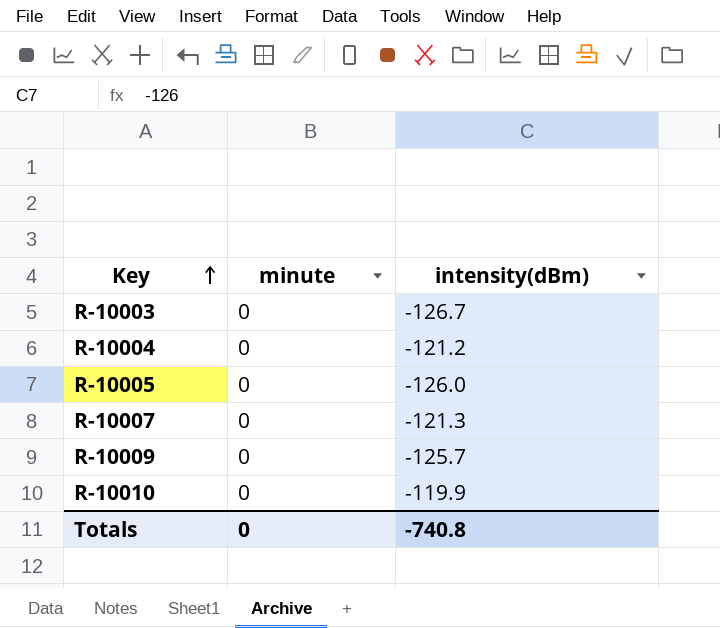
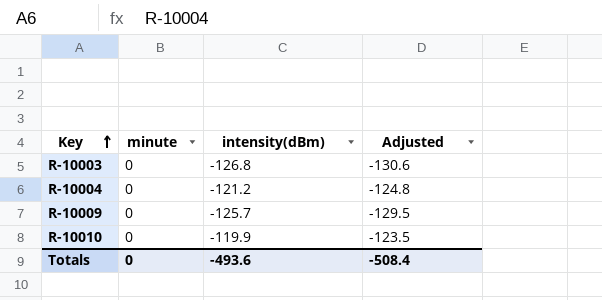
column Adjusted | formula: none -> [intensity(dBm)] * 1.03
row R-10005: 0 | -126.0 -> none
row R-10007: 0 | -121.3 -> none
R-10003 | intensity(dBm): -126.7 -> -126.8
Totals | intensity(dBm): -740.8 -> -493.6

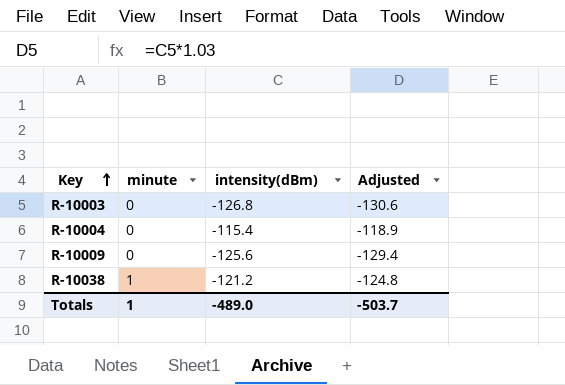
row R-10010: 0 | -119.9 | -123.5 -> none
R-10004 | intensity(dBm): -121.2 -> -115.4
R-10004 | Adjusted: -124.8 -> -118.9
R-10009 | intensity(dBm): -125.7 -> -125.6
R-10009 | Adjusted: -129.5 -> -129.4
row R-10038: none -> 1 | -121.2 | -124.8
Totals | minute: 0 -> 1
Totals | intensity(dBm): -493.6 -> -489.0
Totals | Adjusted: -508.4 -> -503.7

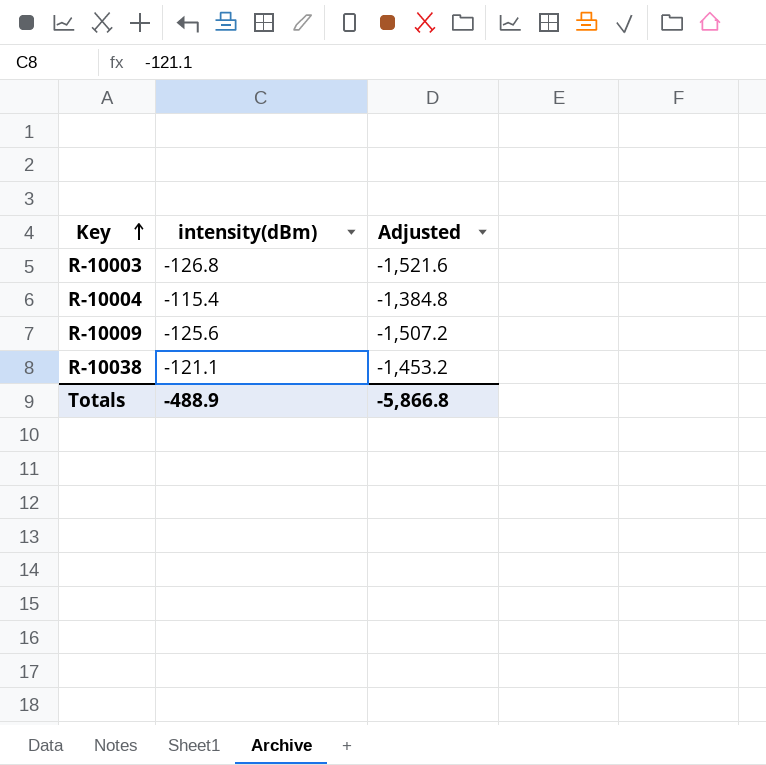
column minute | position: 2 -> none
column Adjusted | formula: [intensity(dBm)] * 1.03 -> [intensity(dBm)] * 12
R-10038 | intensity(dBm): -121.2 -> -121.1
Totals | intensity(dBm): -489.0 -> -488.9
Totals | Adjusted: -503.7 -> -5,866.8

